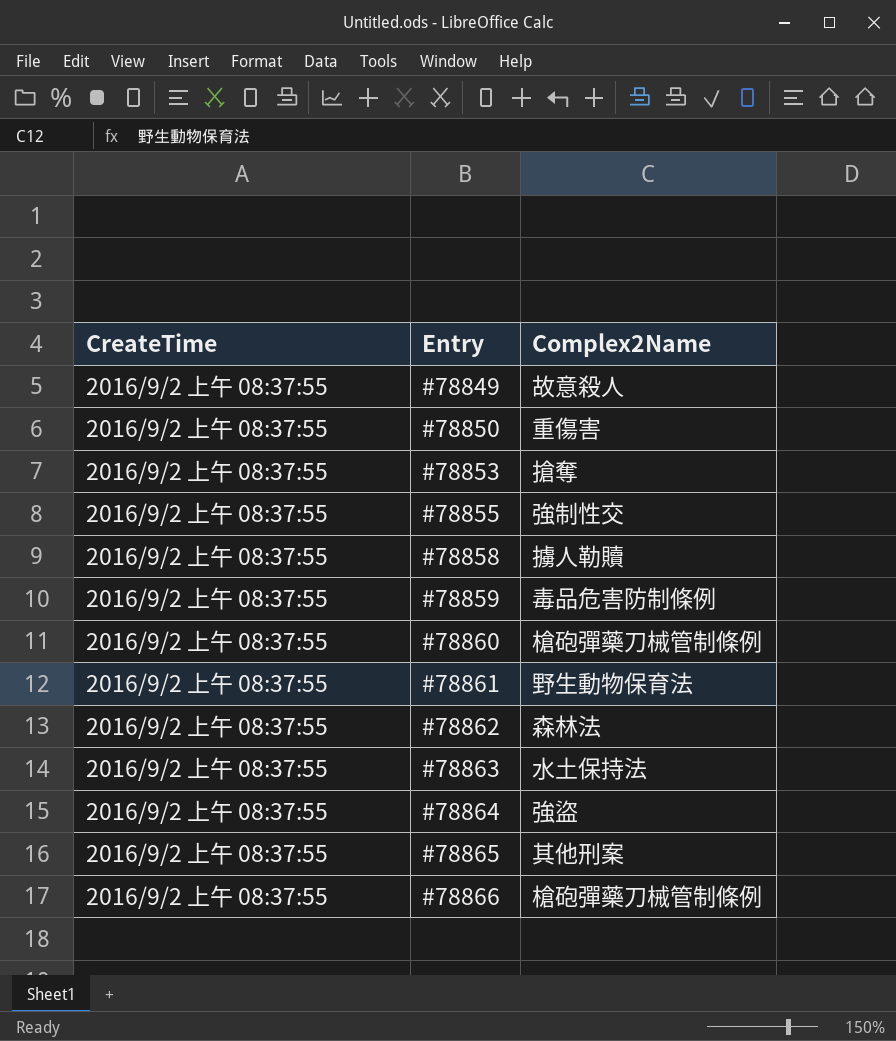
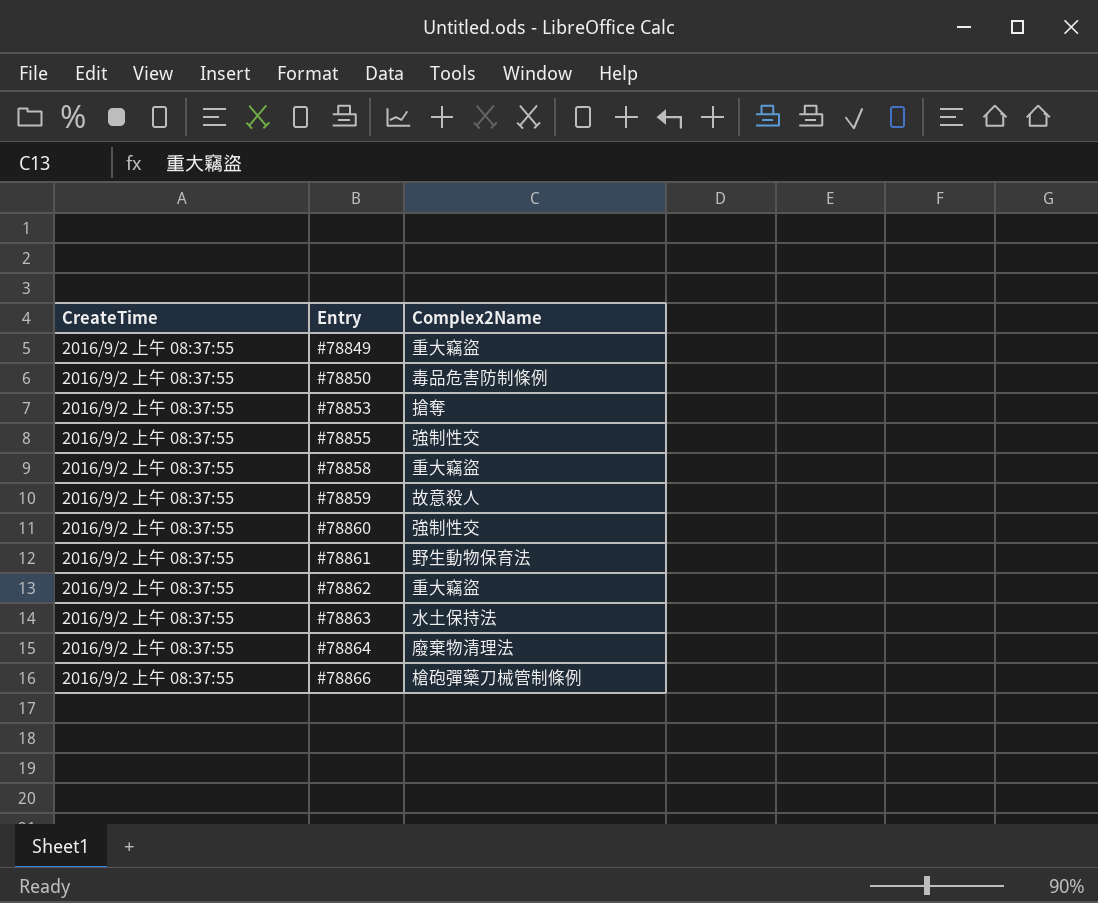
row #78865: 2016/9/2 上午 08:37:55 | 其他刑案 -> none
#78849 | Complex2Name: 故意殺人 -> 重大竊盜
#78850 | Complex2Name: 重傷害 -> 毒品危害防制條例
#78858 | Complex2Name: 擄人勒贖 -> 重大竊盜
#78859 | Complex2Name: 毒品危害防制條例 -> 故意殺人
#78860 | Complex2Name: 槍砲彈藥刀械管制條例 -> 強制性交
#78862 | Complex2Name: 森林法 -> 重大竊盜
#78864 | Complex2Name: 強盜 -> 廢棄物清理法

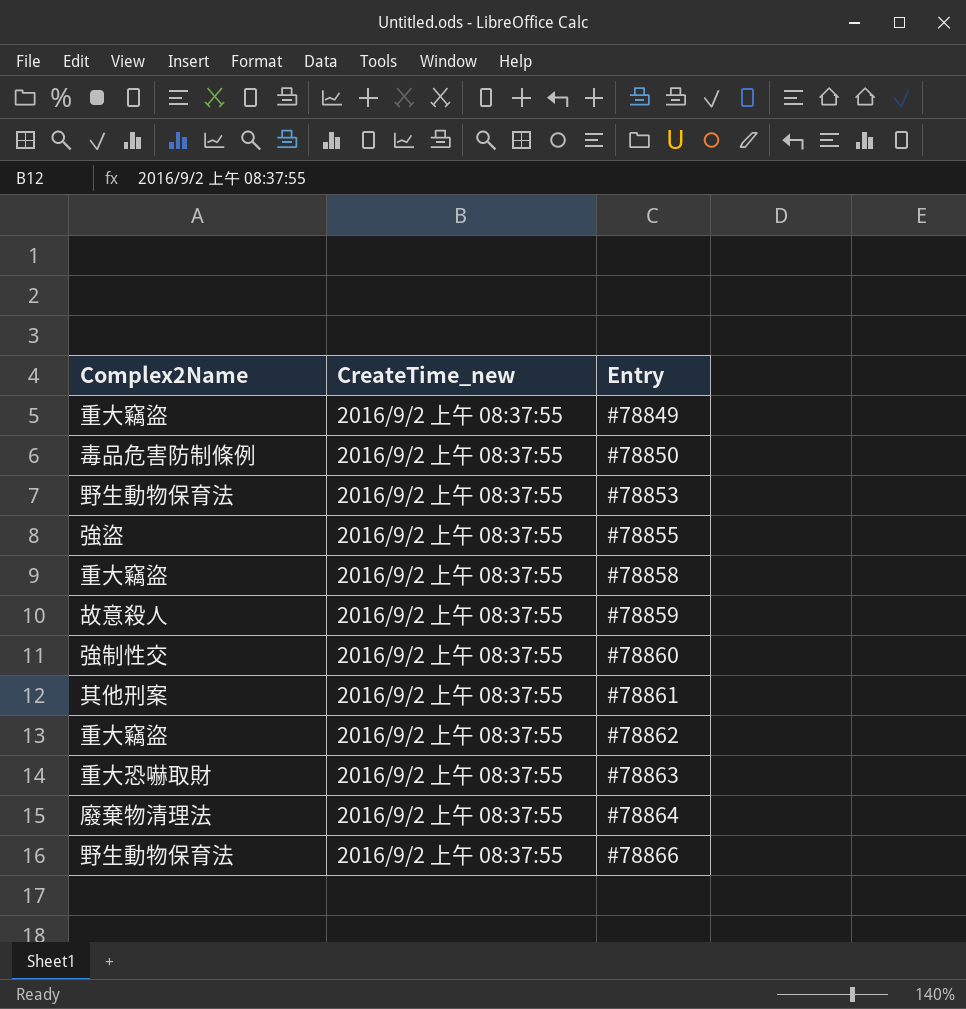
column Complex2Name | position: 3 -> 1
column name: CreateTime -> CreateTime_new
#78853 | Complex2Name: 搶奪 -> 野生動物保育法
#78855 | Complex2Name: 強制性交 -> 強盜
#78861 | Complex2Name: 野生動物保育法 -> 其他刑案
#78863 | Complex2Name: 水土保持法 -> 重大恐嚇取財
#78866 | Complex2Name: 槍砲彈藥刀械管制條例 -> 野生動物保育法

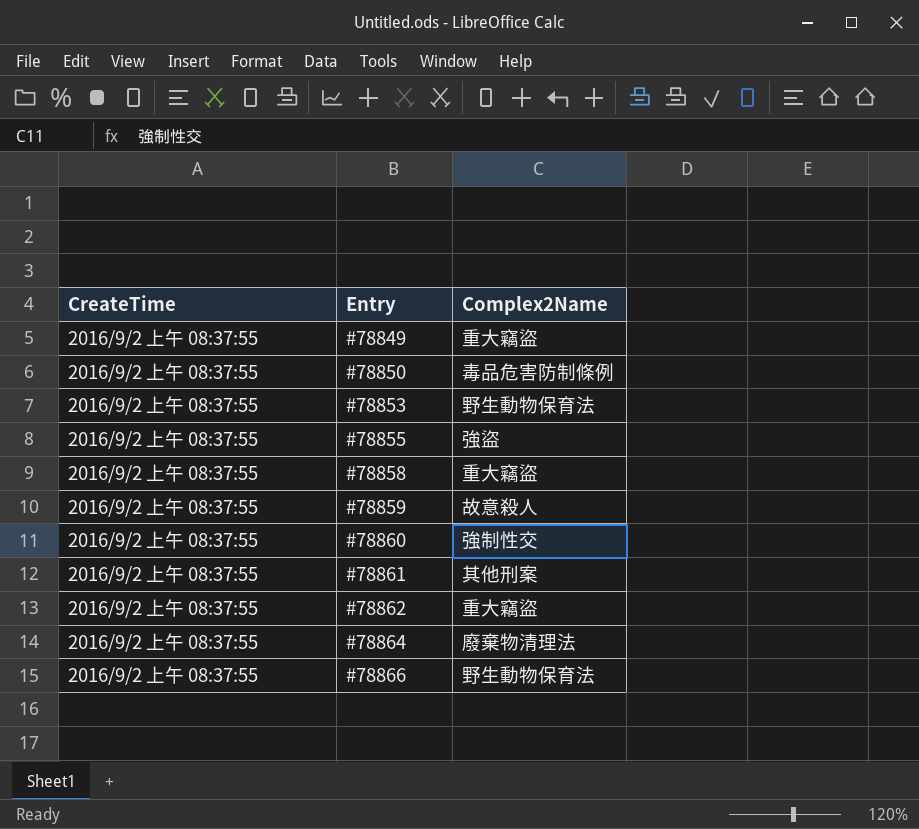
column name: CreateTime_new -> CreateTime
column Complex2Name | position: 1 -> 3
row #78863: 重大恐嚇取財 | 2016/9/2 上午 08:37:55 -> none

